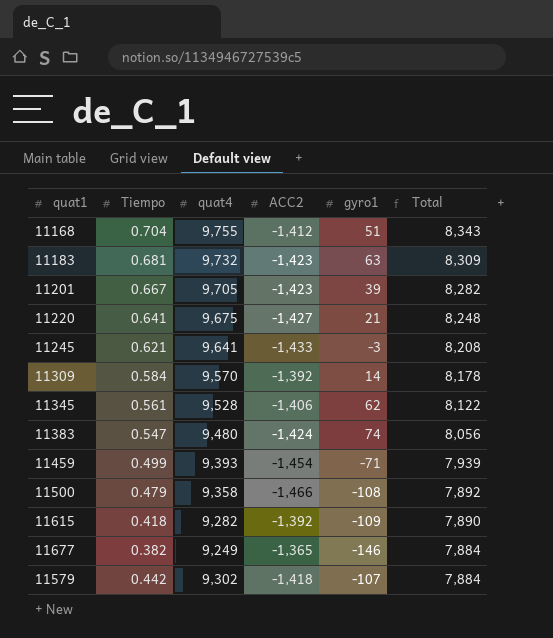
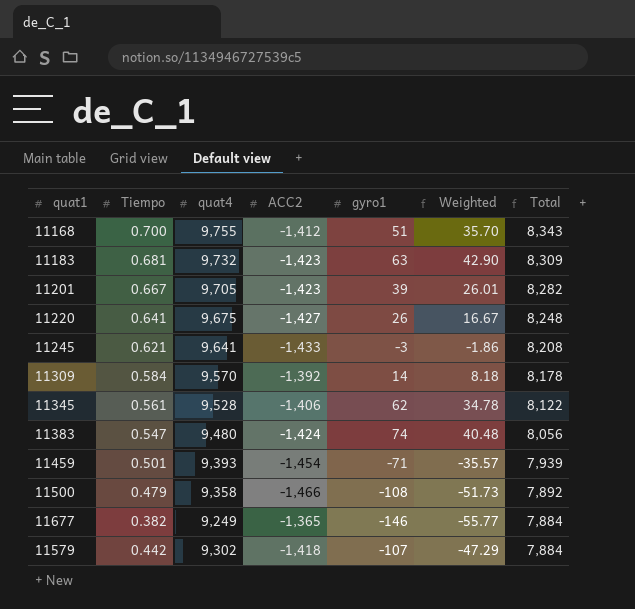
column Weighted | formula: none -> [Tiempo] * [gyro1]
row 11615: 0.418 | 9,282 | -1,392 | -109 | 7,890 -> none
11168 | Tiempo: 0.704 -> 0.700
11220 | gyro1: 21 -> 26
11459 | Tiempo: 0.499 -> 0.501

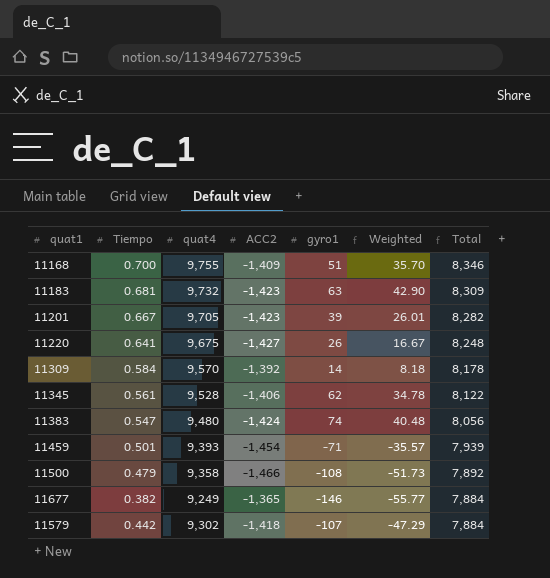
row 11245: 0.621 | 9,641 | -1,433 | -3 | -1.86 | 8,208 -> none
11168 | ACC2: -1,412 -> -1,409
11168 | Total: 8,343 -> 8,346

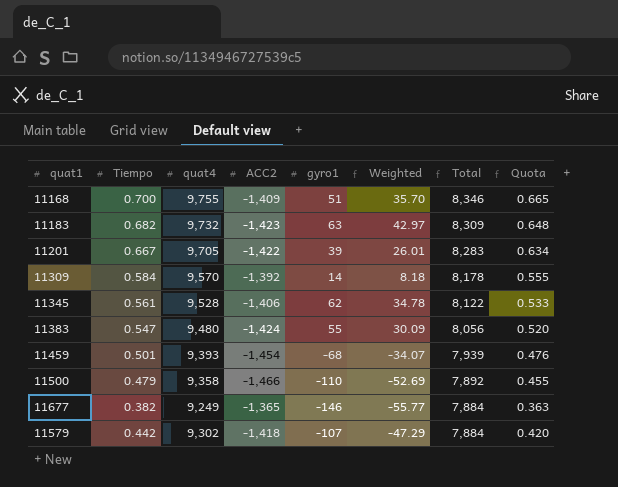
column Quota | formula: none -> [Tiempo] * 0.95
row 11220: 0.641 | 9,675 | -1,427 | 26 | 16.67 | 8,248 -> none
11183 | Tiempo: 0.681 -> 0.682
11183 | Weighted: 42.90 -> 42.97
11201 | ACC2: -1,423 -> -1,422
11201 | Total: 8,282 -> 8,283
11383 | gyro1: 74 -> 55
11383 | Weighted: 40.48 -> 30.09
11459 | gyro1: -71 -> -68
11459 | Weighted: -35.57 -> -34.07
11500 | gyro1: -108 -> -110
11500 | Weighted: -51.73 -> -52.69

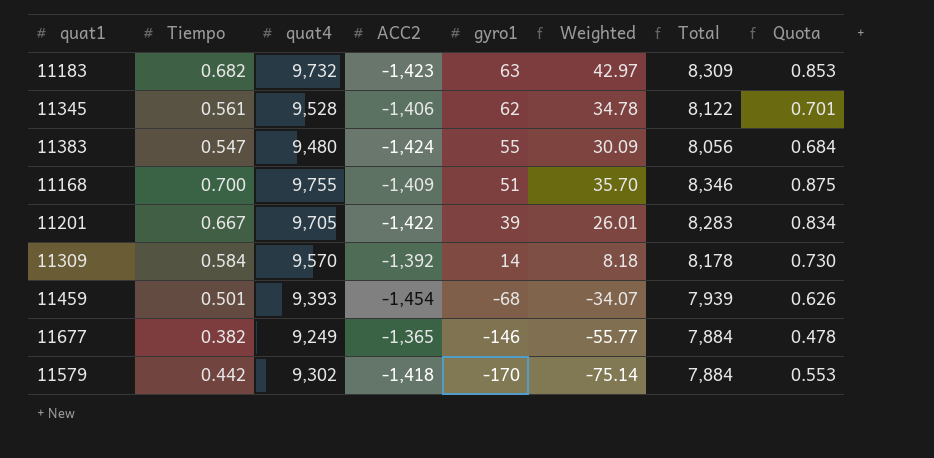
row order: Total descending -> gyro1 descending
column Quota | formula: [Tiempo] * 0.95 -> [Tiempo] * 1.25
row 11500: 0.479 | 9,358 | -1,466 | -110 | -52.69 | 7,892 | 0.455 -> none
11579 | gyro1: -107 -> -170
11579 | Weighted: -47.29 -> -75.14

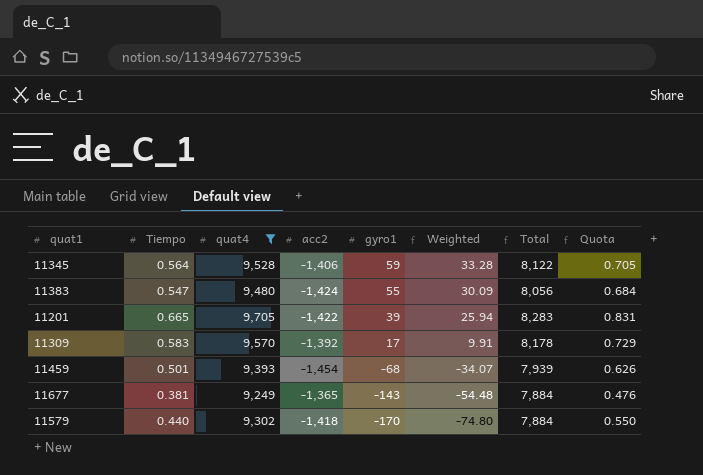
filter: none -> quat4 <= 9,705
column name: ACC2 -> acc2
11345 | Tiempo: 0.561 -> 0.564
11345 | gyro1: 62 -> 59
11345 | Weighted: 34.78 -> 33.28
11345 | Quota: 0.701 -> 0.705
11201 | Tiempo: 0.667 -> 0.665
11201 | Weighted: 26.01 -> 25.94
11201 | Quota: 0.834 -> 0.831
11309 | Tiempo: 0.584 -> 0.583
11309 | gyro1: 14 -> 17
11309 | Weighted: 8.18 -> 9.91
11309 | Quota: 0.730 -> 0.729
11677 | Tiempo: 0.382 -> 0.381
11677 | gyro1: -146 -> -143
11677 | Weighted: -55.77 -> -54.48
11677 | Quota: 0.478 -> 0.476
11579 | Tiempo: 0.442 -> 0.440
11579 | Weighted: -75.14 -> -74.80
11579 | Quota: 0.553 -> 0.550

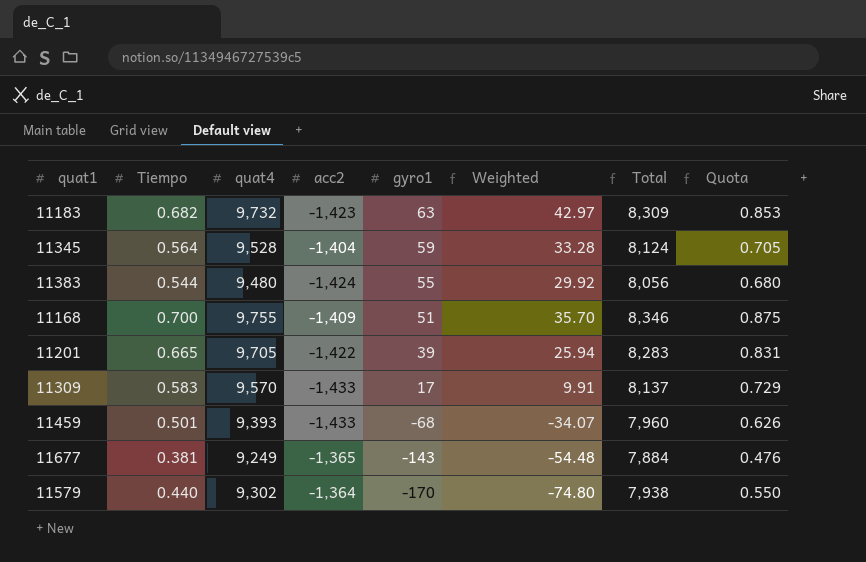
filter: quat4 <= 9,705 -> none
11345 | acc2: -1,406 -> -1,404
11345 | Total: 8,122 -> 8,124
11383 | Tiempo: 0.547 -> 0.544
11383 | Weighted: 30.09 -> 29.92
11383 | Quota: 0.684 -> 0.680
11309 | acc2: -1,392 -> -1,433
11309 | Total: 8,178 -> 8,137
11459 | acc2: -1,454 -> -1,433
11459 | Total: 7,939 -> 7,960
11579 | acc2: -1,418 -> -1,364
11579 | Total: 7,884 -> 7,938

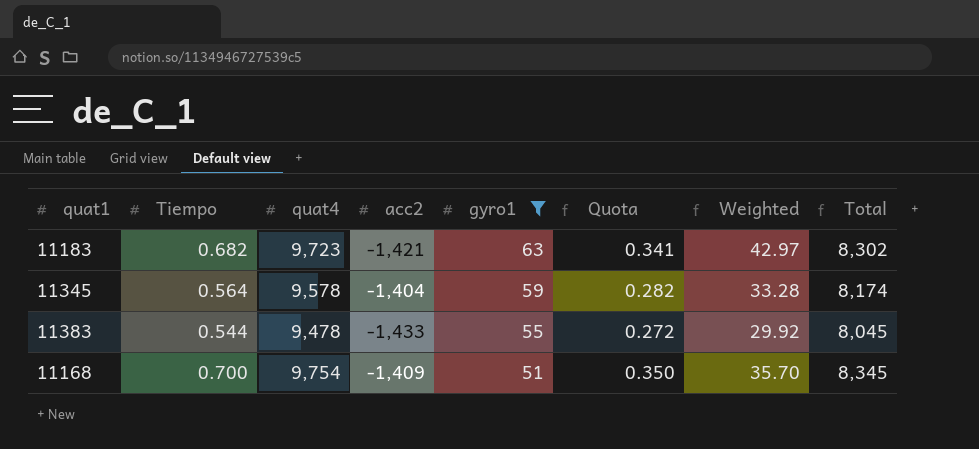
filter: none -> gyro1 >= 51
column Quota | formula: [Tiempo] * 1.25 -> [Tiempo] * 0.5
column Quota | position: 8 -> 6
11183 | quat4: 9,732 -> 9,723
11183 | acc2: -1,423 -> -1,421
11183 | Total: 8,309 -> 8,302
11345 | quat4: 9,528 -> 9,578
11345 | Total: 8,124 -> 8,174
11383 | quat4: 9,480 -> 9,478
11383 | acc2: -1,424 -> -1,433
11383 | Total: 8,056 -> 8,045
11168 | quat4: 9,755 -> 9,754
11168 | Total: 8,346 -> 8,345

